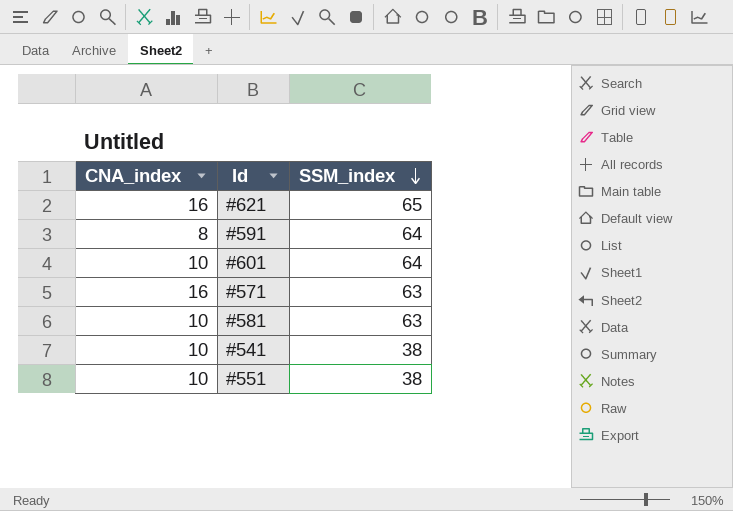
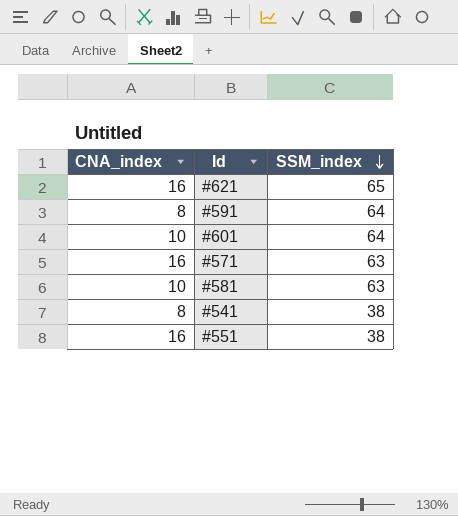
#541 | CNA_index: 10 -> 8
#551 | CNA_index: 10 -> 16

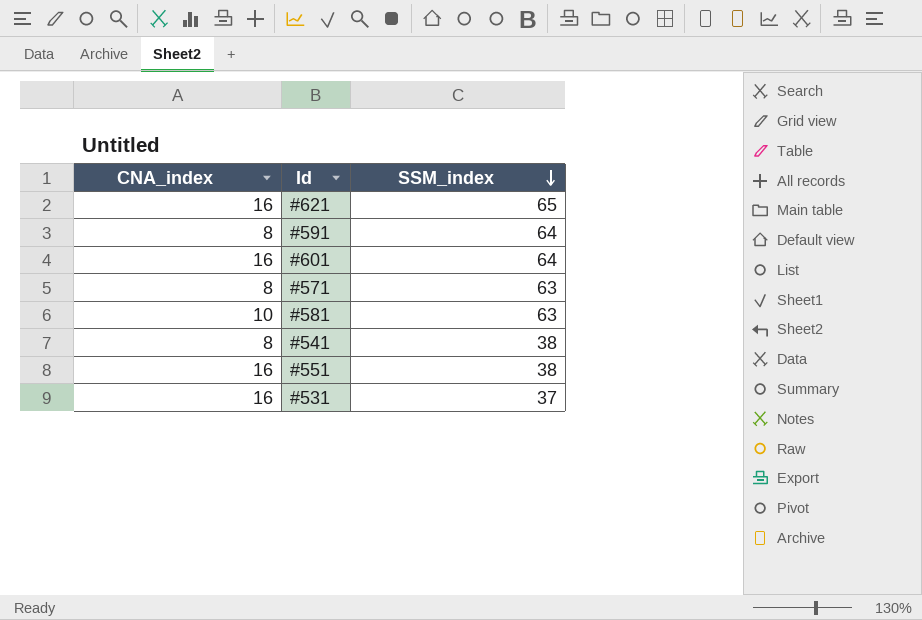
#601 | CNA_index: 10 -> 16
#571 | CNA_index: 16 -> 8
row #531: none -> 16 | 37

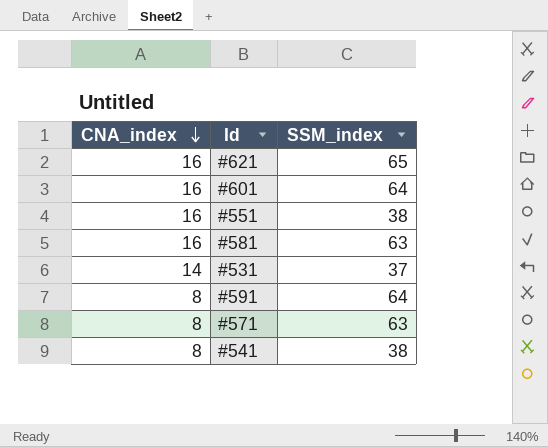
row order: SSM_index descending -> CNA_index descending
#581 | CNA_index: 10 -> 16
#531 | CNA_index: 16 -> 14

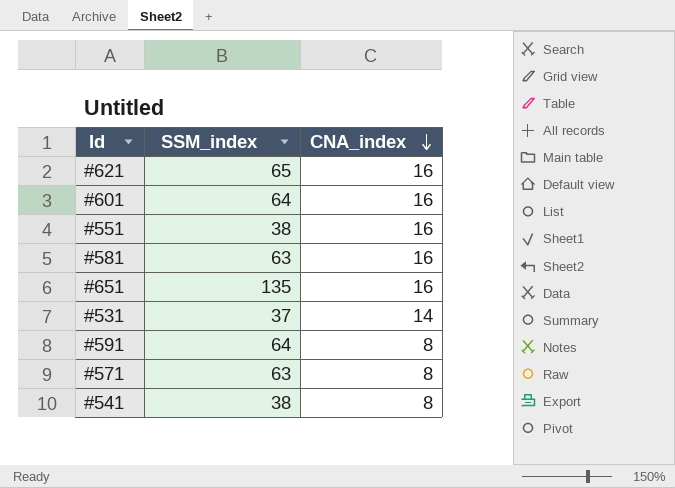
column CNA_index | position: 1 -> 3
row #651: none -> 135 | 16

